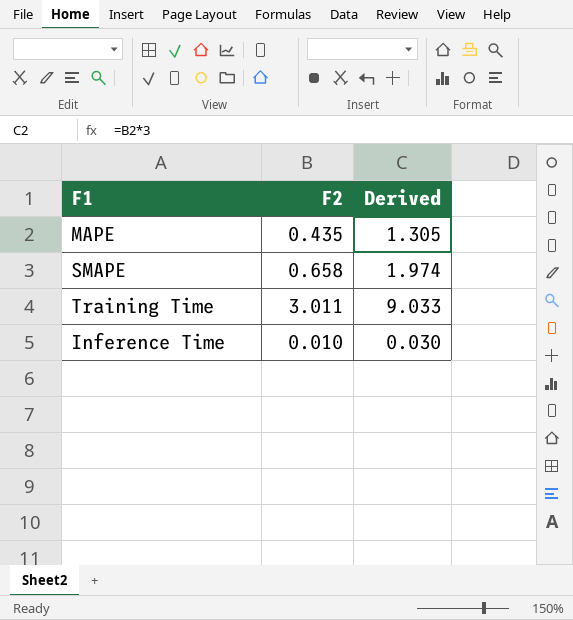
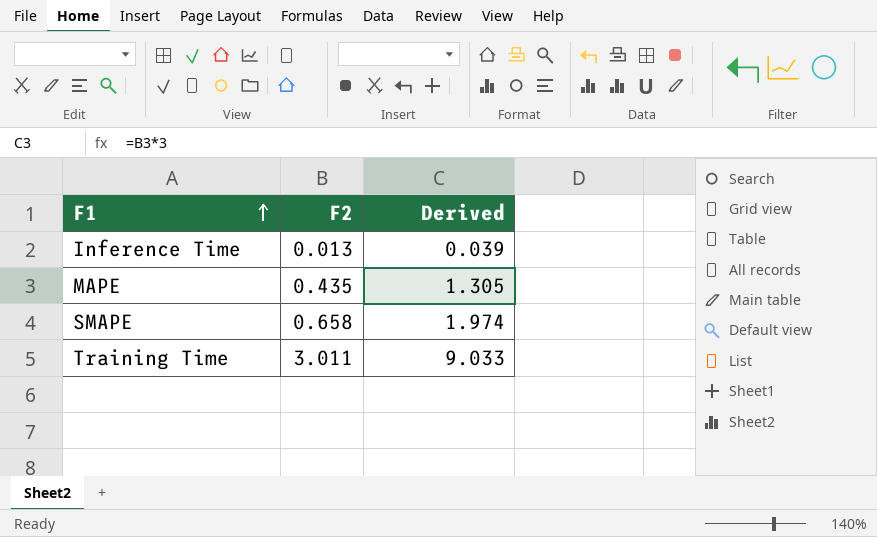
row order: none -> F1 ascending
Inference Time | F2: 0.010 -> 0.013
Inference Time | Derived: 0.030 -> 0.039

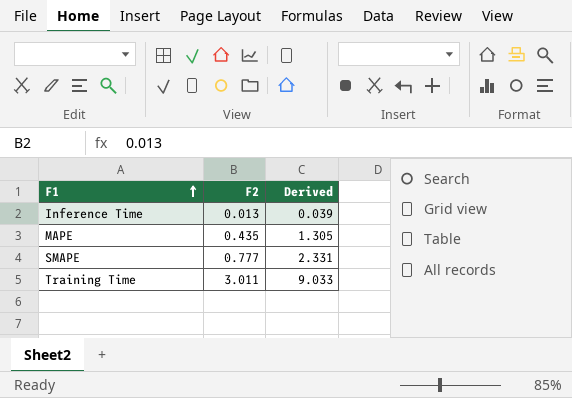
SMAPE | F2: 0.658 -> 0.777
SMAPE | Derived: 1.974 -> 2.331

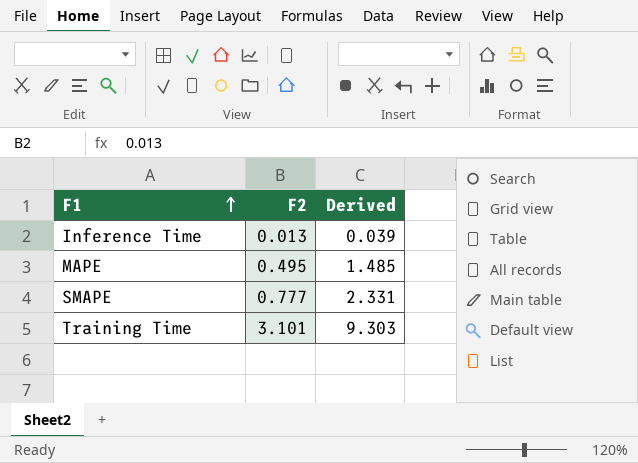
MAPE | F2: 0.435 -> 0.495
MAPE | Derived: 1.305 -> 1.485
Training Time | F2: 3.011 -> 3.101
Training Time | Derived: 9.033 -> 9.303

